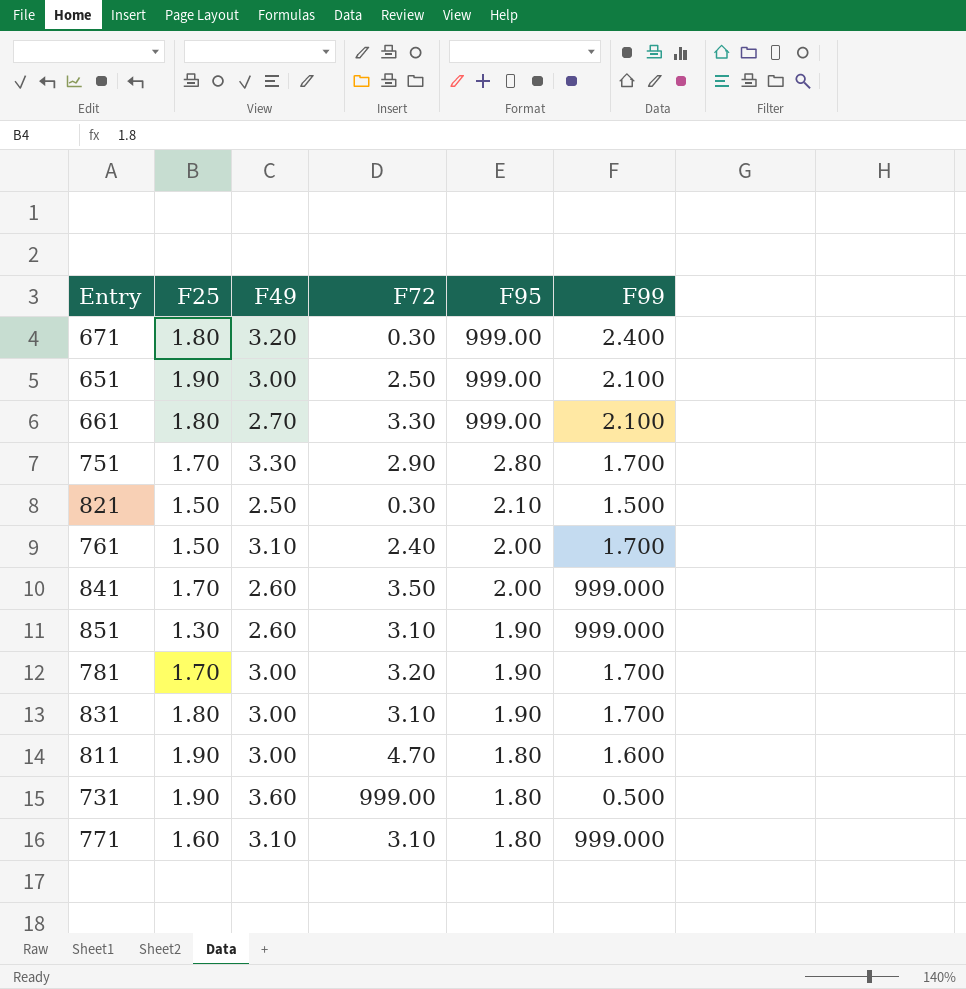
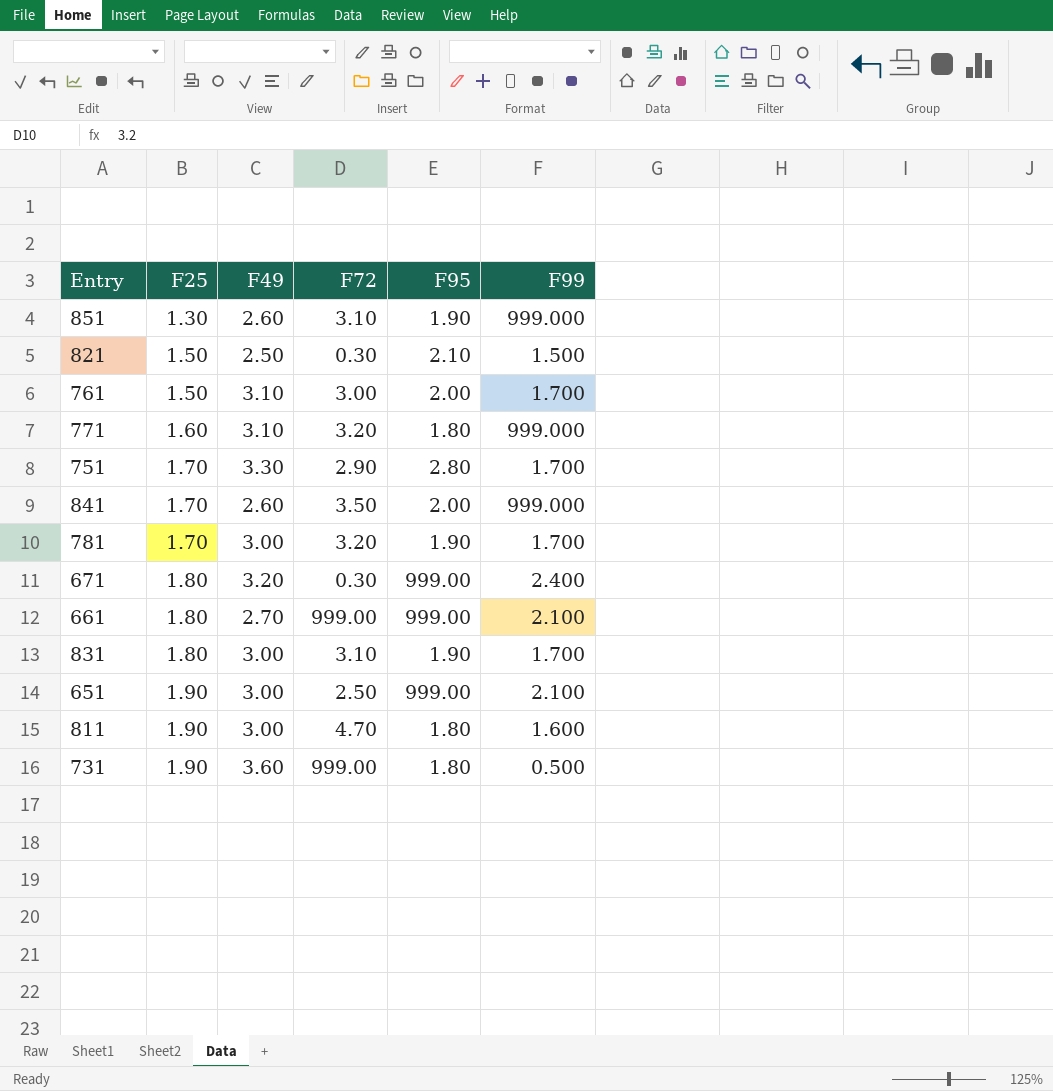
row order: F95 descending -> F25 ascending
761 | F72: 2.40 -> 3.00
771 | F72: 3.10 -> 3.20
661 | F72: 3.30 -> 999.00

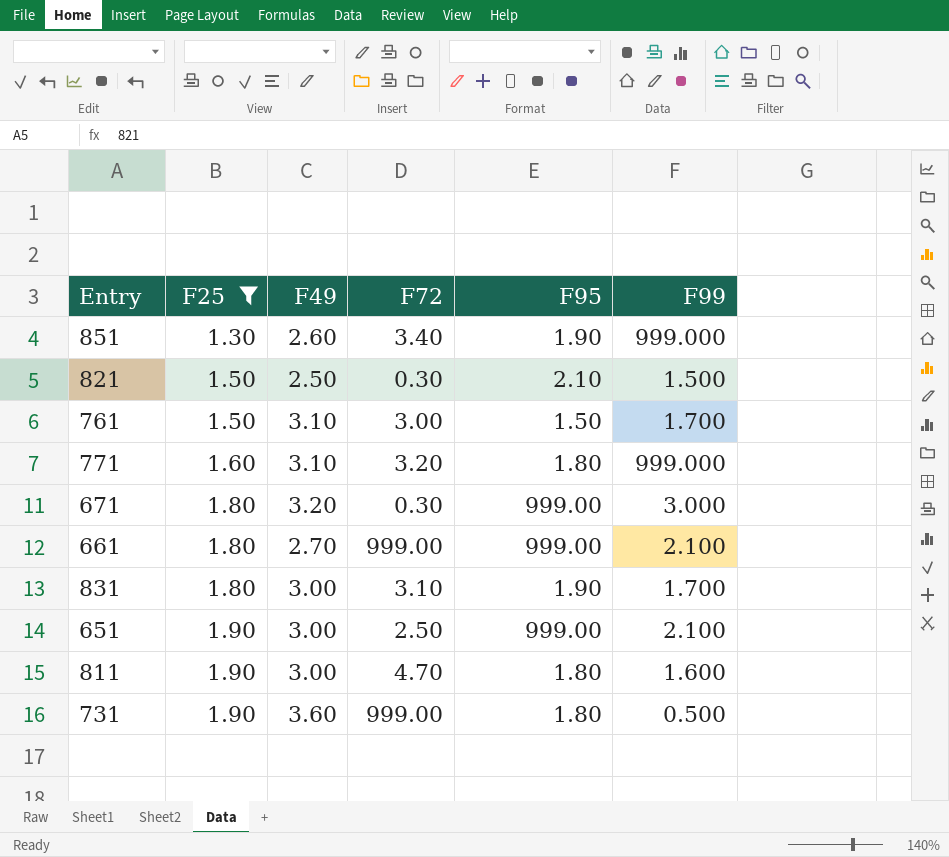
filter: none -> F25 != 1.70
851 | F72: 3.10 -> 3.40
761 | F95: 2.00 -> 1.50
671 | F99: 2.400 -> 3.000

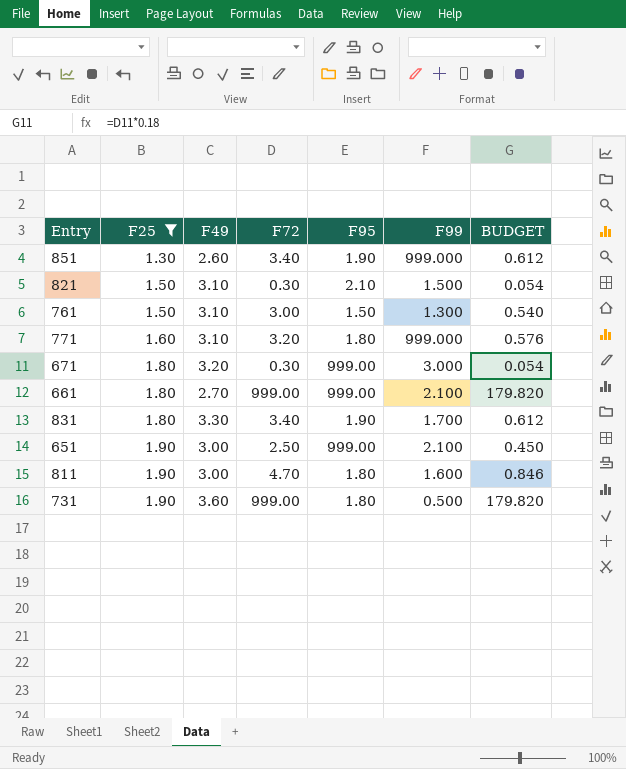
column BUDGET | formula: none -> [F72] * 0.18
821 | F49: 2.50 -> 3.10
761 | F99: 1.700 -> 1.300
831 | F49: 3.00 -> 3.30
831 | F72: 3.10 -> 3.40

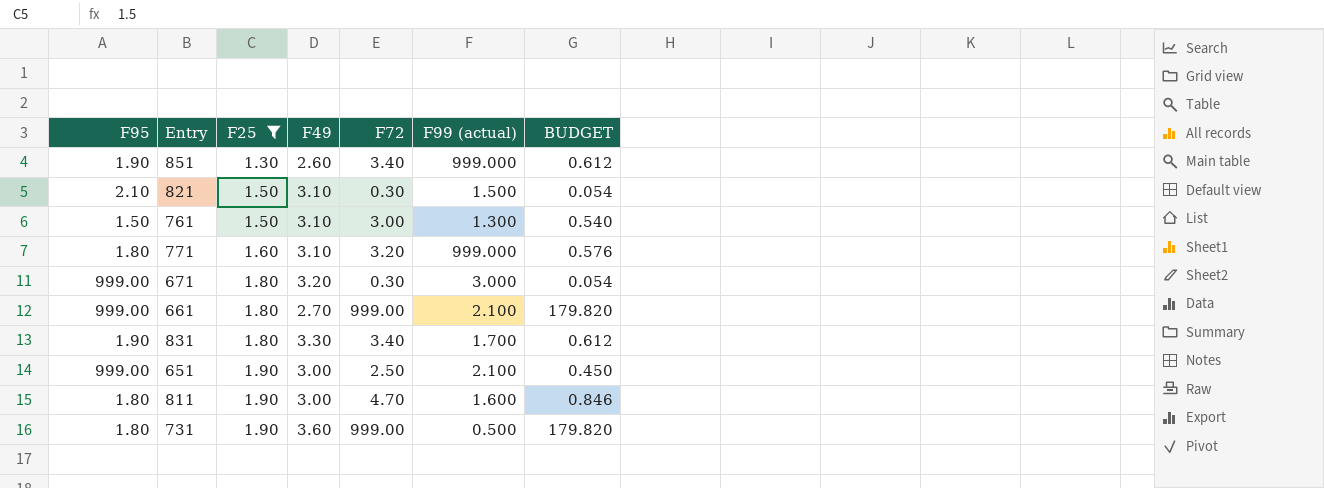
column F95 | position: 5 -> 1
column name: F99 -> F99 (actual)

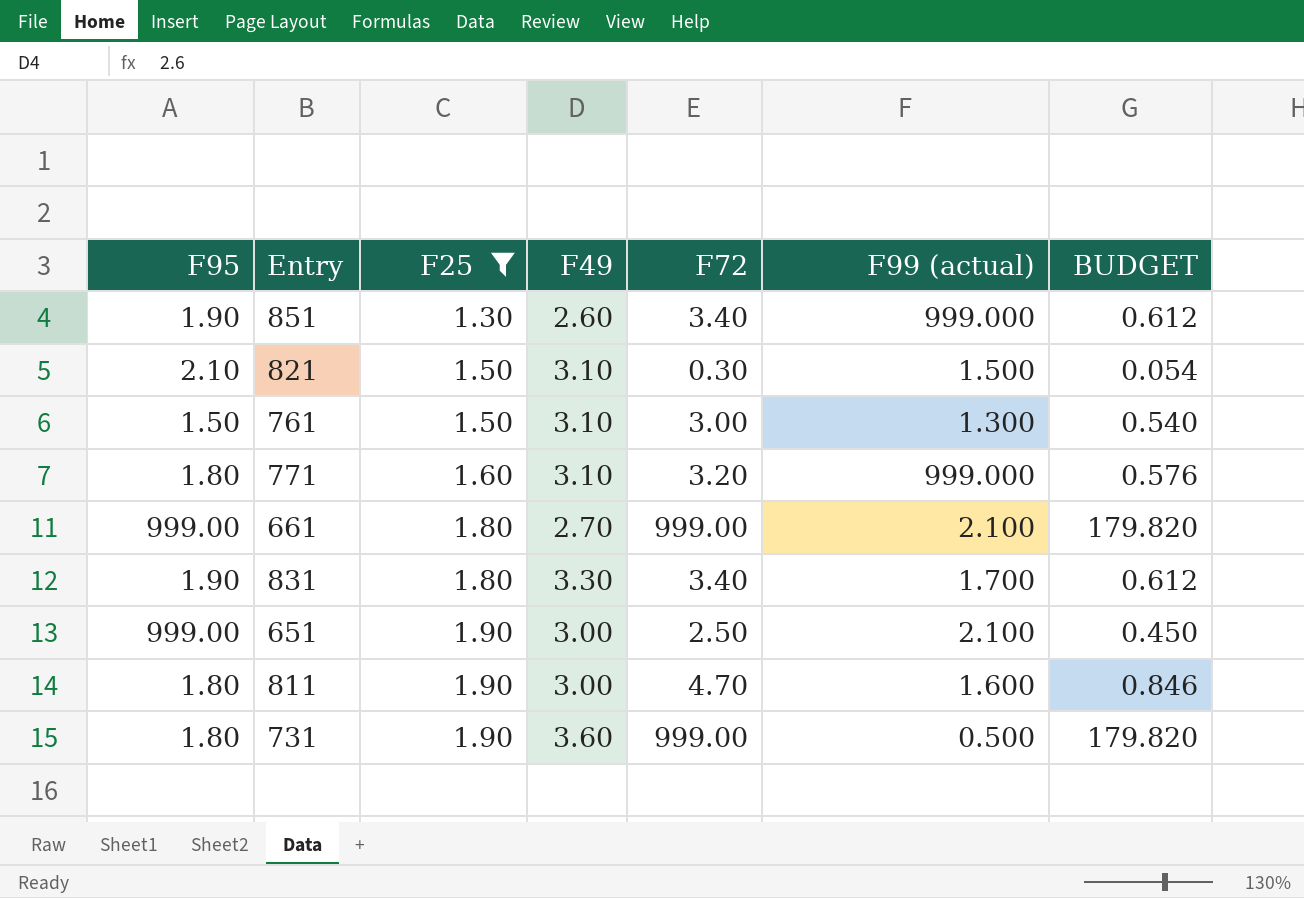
row 671: 999.00 | 1.80 | 3.20 | 0.30 | 3.000 | 0.054 -> none

